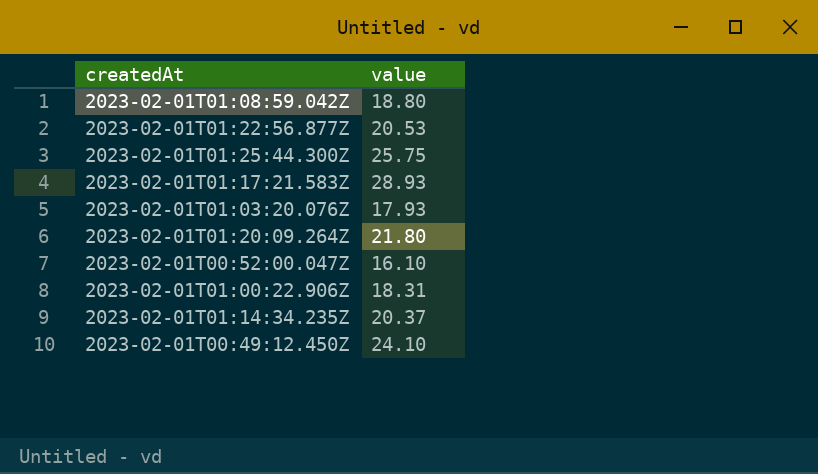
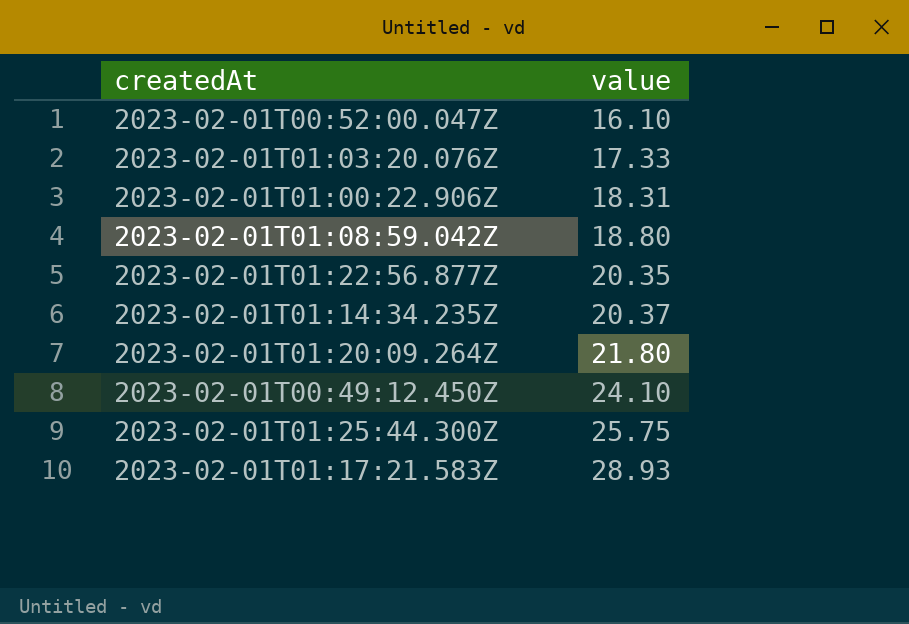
row order: none -> value ascending
2023-02-01T01:03:20.076Z | value: 17.93 -> 17.33
2023-02-01T01:22:56.877Z | value: 20.53 -> 20.35

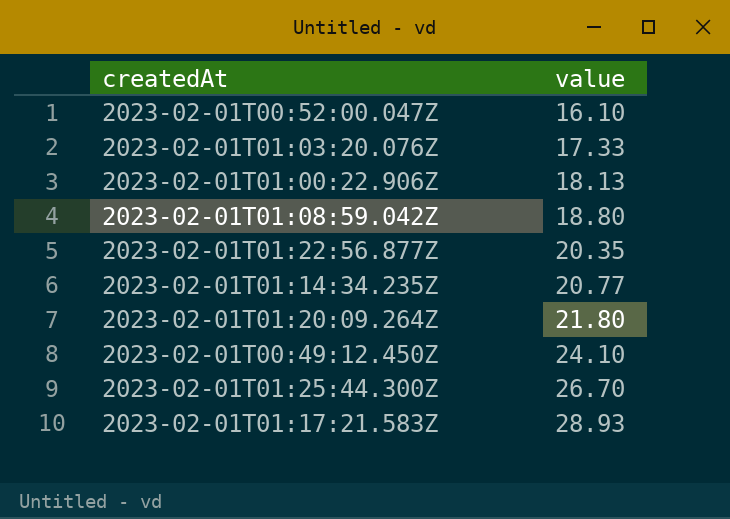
2023-02-01T01:00:22.906Z | value: 18.31 -> 18.13
2023-02-01T01:14:34.235Z | value: 20.37 -> 20.77
2023-02-01T01:25:44.300Z | value: 25.75 -> 26.70

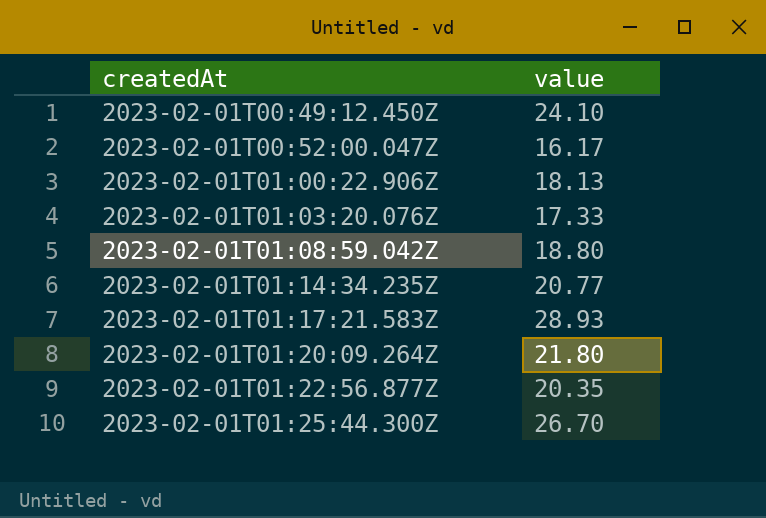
row order: value ascending -> createdAt ascending
2023-02-01T00:52:00.047Z | value: 16.10 -> 16.17

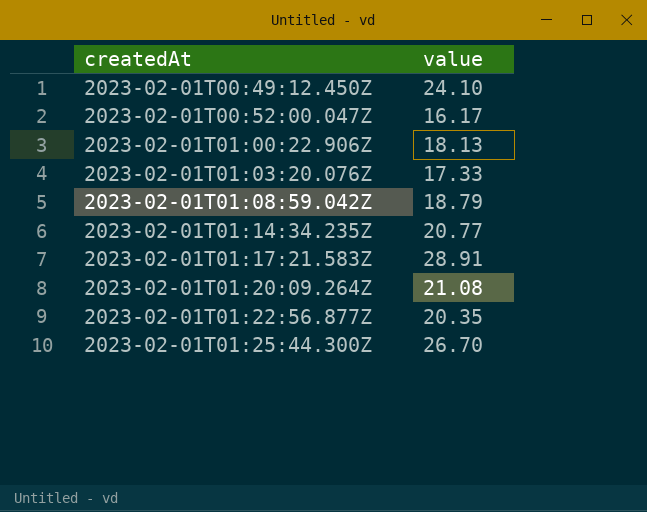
2023-02-01T01:08:59.042Z | value: 18.80 -> 18.79
2023-02-01T01:17:21.583Z | value: 28.93 -> 28.91
2023-02-01T01:20:09.264Z | value: 21.80 -> 21.08

